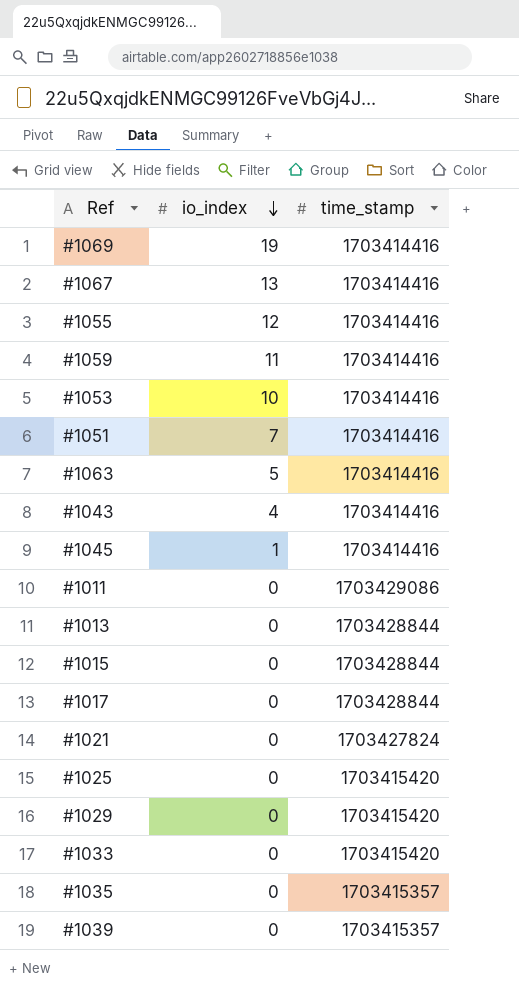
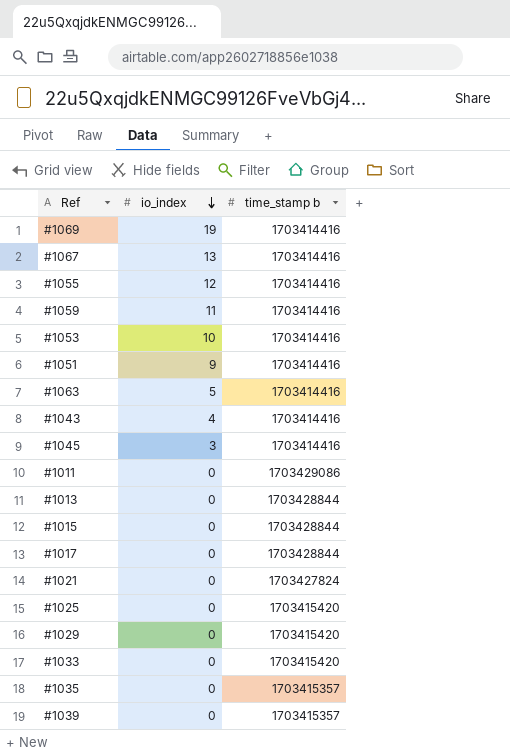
column name: time_stamp -> time_stamp b
#1051 | io_index: 7 -> 9
#1045 | io_index: 1 -> 3

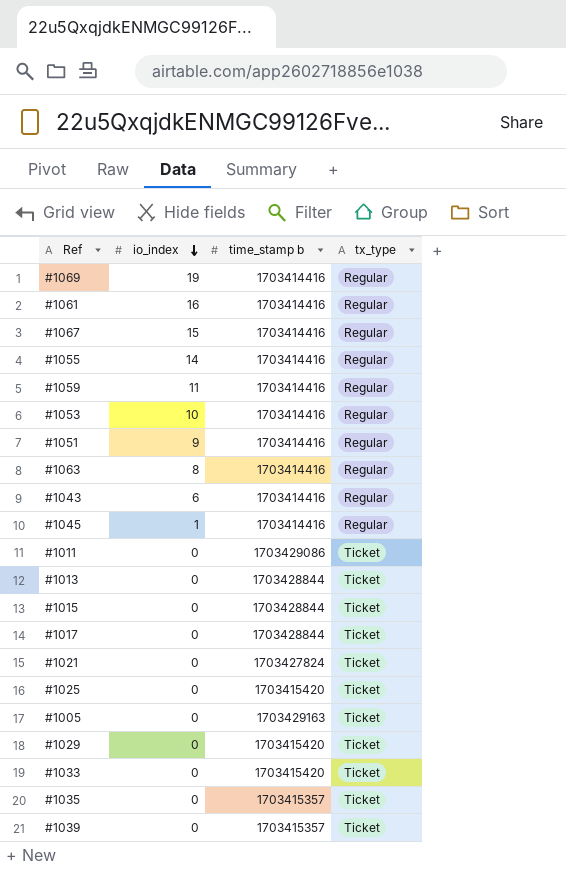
column tx_type | position: none -> 4
row #1061: none -> 16 | 1703414416 | Regular
#1067 | io_index: 13 -> 15
#1055 | io_index: 12 -> 14
#1063 | io_index: 5 -> 8
#1043 | io_index: 4 -> 6
#1045 | io_index: 3 -> 1
row #1005: none -> 0 | 1703429163 | Ticket

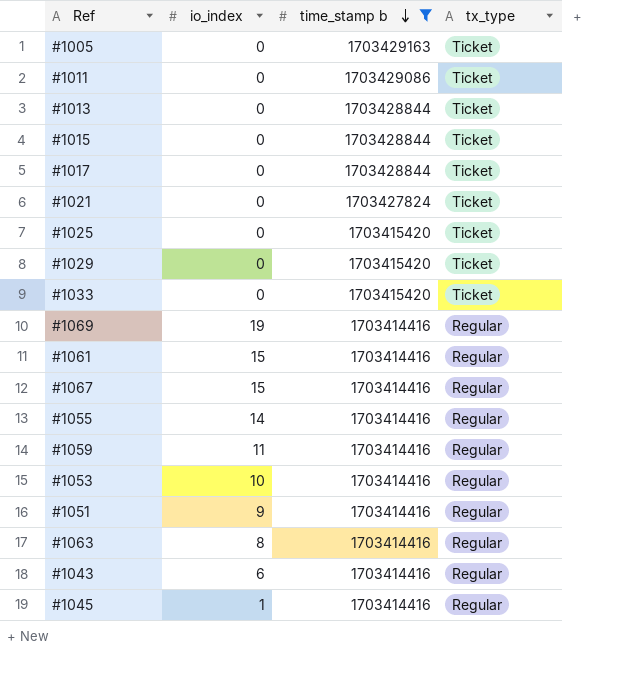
filter: none -> time_stamp b != 1703415357
row order: io_index descending -> time_stamp b descending
#1061 | io_index: 16 -> 15

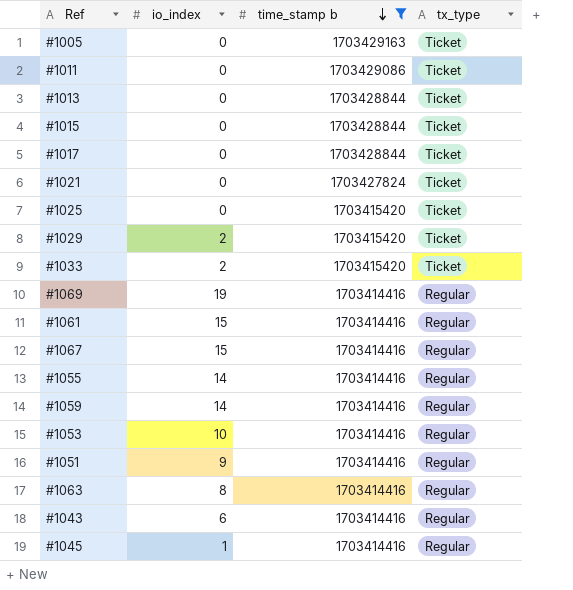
#1029 | io_index: 0 -> 2
#1033 | io_index: 0 -> 2
#1059 | io_index: 11 -> 14

